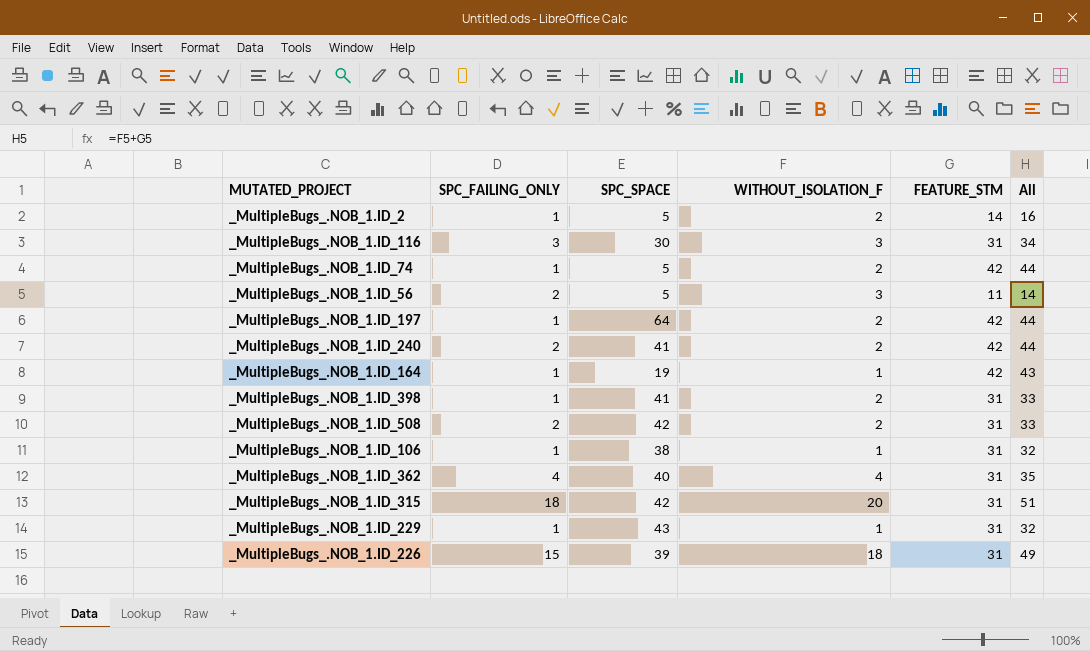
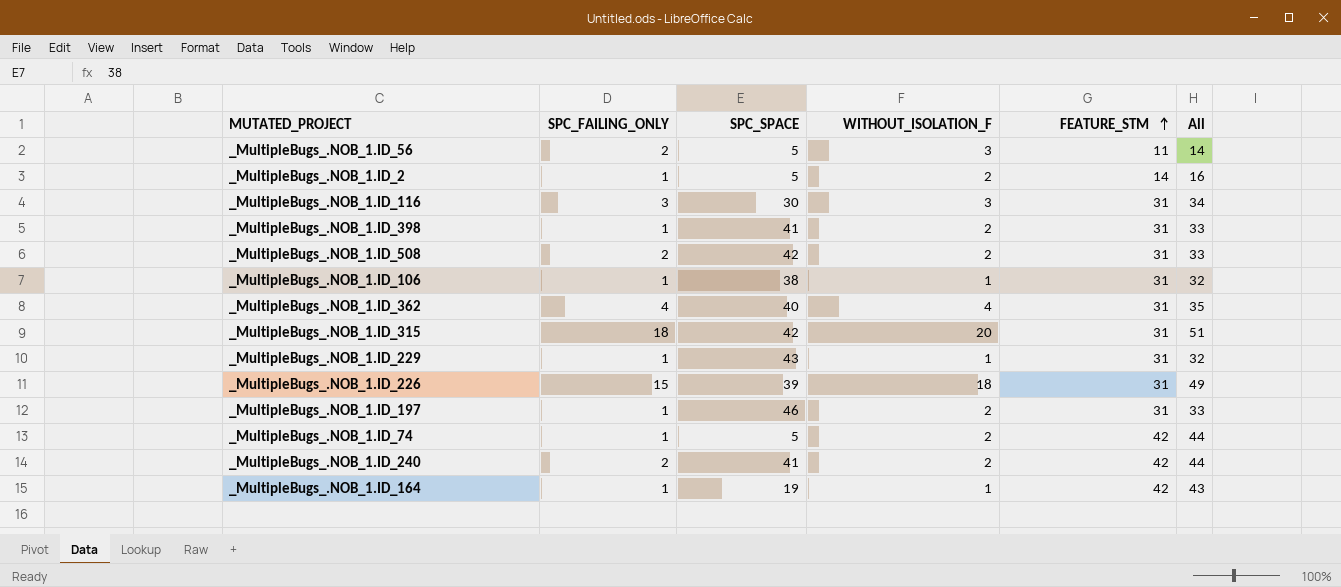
row order: none -> FEATURE_STM ascending
_MultipleBugs_.NOB_1.ID_197 | SPC_SPACE: 64 -> 46
_MultipleBugs_.NOB_1.ID_197 | FEATURE_STM: 42 -> 31
_MultipleBugs_.NOB_1.ID_197 | All: 44 -> 33

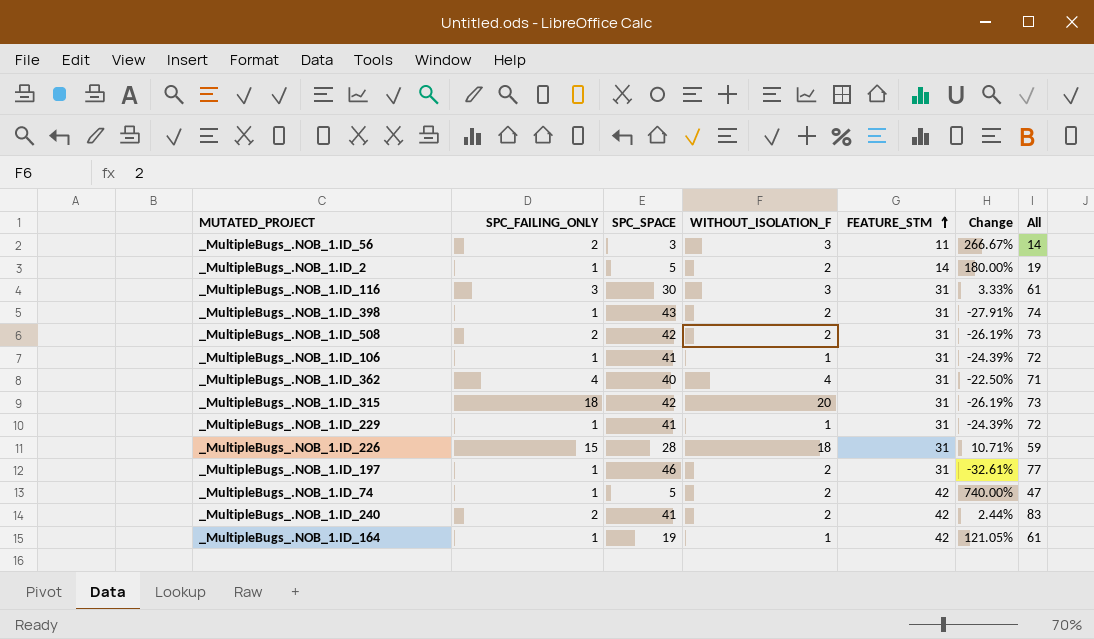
column Change | formula: none -> ([FEATURE_STM] - [SPC_SPACE]) / [SPC_SPACE]
column All | formula: [WITHOUT_ISOLATION_F] + [FEATURE_STM] -> [SPC_SPACE] + [FEATURE_STM]
_MultipleBugs_.NOB_1.ID_56 | SPC_SPACE: 5 -> 3
_MultipleBugs_.NOB_1.ID_398 | SPC_SPACE: 41 -> 43
_MultipleBugs_.NOB_1.ID_106 | SPC_SPACE: 38 -> 41
_MultipleBugs_.NOB_1.ID_229 | SPC_SPACE: 43 -> 41
_MultipleBugs_.NOB_1.ID_226 | SPC_SPACE: 39 -> 28

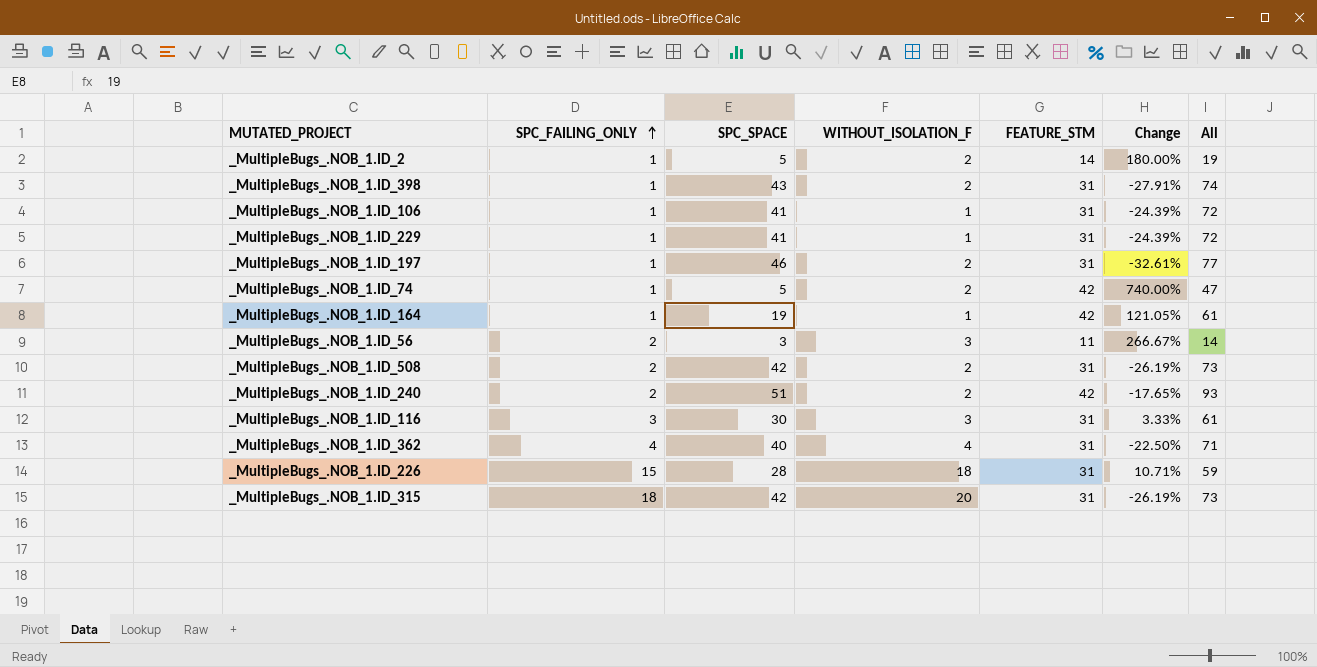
row order: FEATURE_STM ascending -> SPC_FAILING_ONLY ascending
_MultipleBugs_.NOB_1.ID_240 | SPC_SPACE: 41 -> 51
_MultipleBugs_.NOB_1.ID_240 | Change: 2.44% -> -17.65%
_MultipleBugs_.NOB_1.ID_240 | All: 83 -> 93

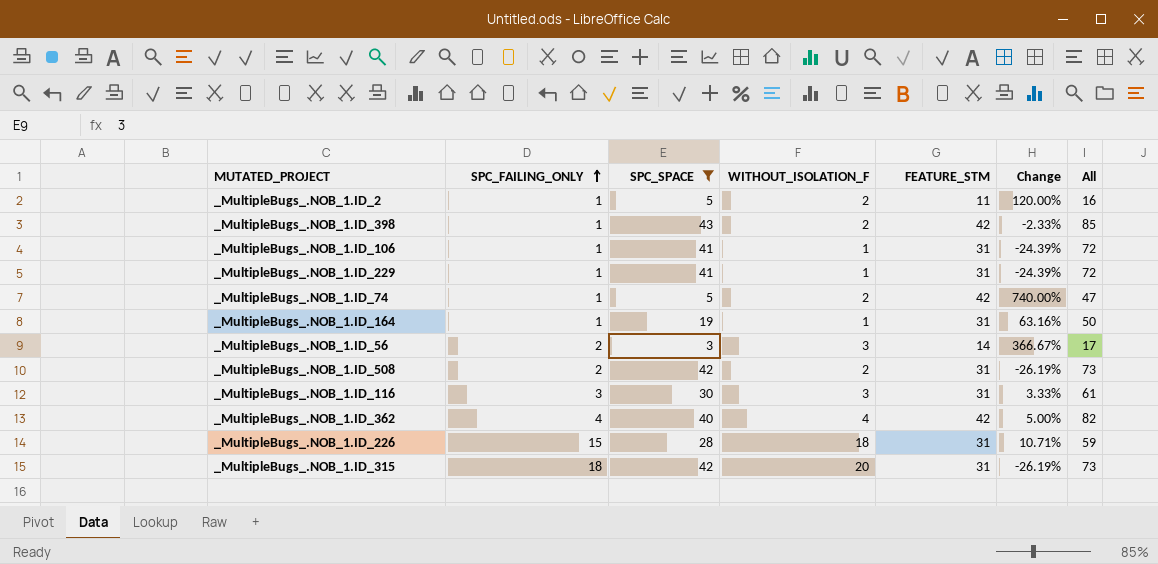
filter: none -> SPC_SPACE <= 43
_MultipleBugs_.NOB_1.ID_2 | FEATURE_STM: 14 -> 11
_MultipleBugs_.NOB_1.ID_2 | Change: 180.00% -> 120.00%
_MultipleBugs_.NOB_1.ID_2 | All: 19 -> 16
_MultipleBugs_.NOB_1.ID_398 | FEATURE_STM: 31 -> 42
_MultipleBugs_.NOB_1.ID_398 | Change: -27.91% -> -2.33%
_MultipleBugs_.NOB_1.ID_398 | All: 74 -> 85
_MultipleBugs_.NOB_1.ID_164 | FEATURE_STM: 42 -> 31
_MultipleBugs_.NOB_1.ID_164 | Change: 121.05% -> 63.16%
_MultipleBugs_.NOB_1.ID_164 | All: 61 -> 50
_MultipleBugs_.NOB_1.ID_56 | FEATURE_STM: 11 -> 14
_MultipleBugs_.NOB_1.ID_56 | Change: 266.67% -> 366.67%
_MultipleBugs_.NOB_1.ID_56 | All: 14 -> 17
_MultipleBugs_.NOB_1.ID_362 | FEATURE_STM: 31 -> 42
_MultipleBugs_.NOB_1.ID_362 | Change: -22.50% -> 5.00%
_MultipleBugs_.NOB_1.ID_362 | All: 71 -> 82

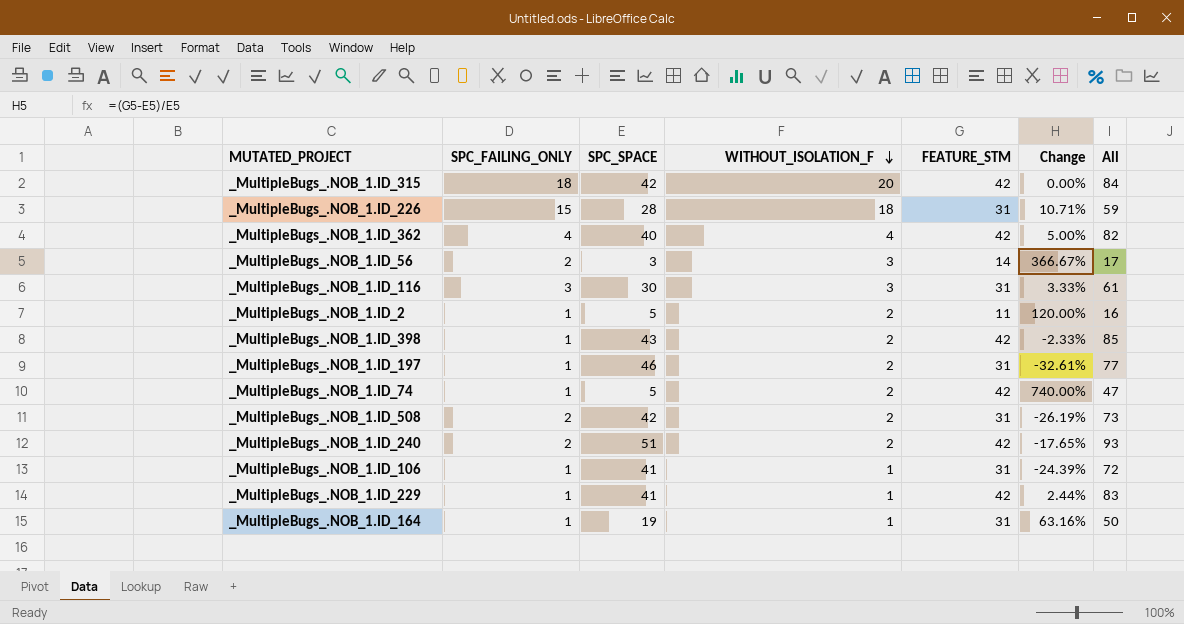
filter: SPC_SPACE <= 43 -> none
row order: SPC_FAILING_ONLY ascending -> WITHOUT_ISOLATION_F descending
_MultipleBugs_.NOB_1.ID_315 | FEATURE_STM: 31 -> 42
_MultipleBugs_.NOB_1.ID_315 | Change: -26.19% -> 0.00%
_MultipleBugs_.NOB_1.ID_315 | All: 73 -> 84
_MultipleBugs_.NOB_1.ID_229 | FEATURE_STM: 31 -> 42
_MultipleBugs_.NOB_1.ID_229 | Change: -24.39% -> 2.44%
_MultipleBugs_.NOB_1.ID_229 | All: 72 -> 83

